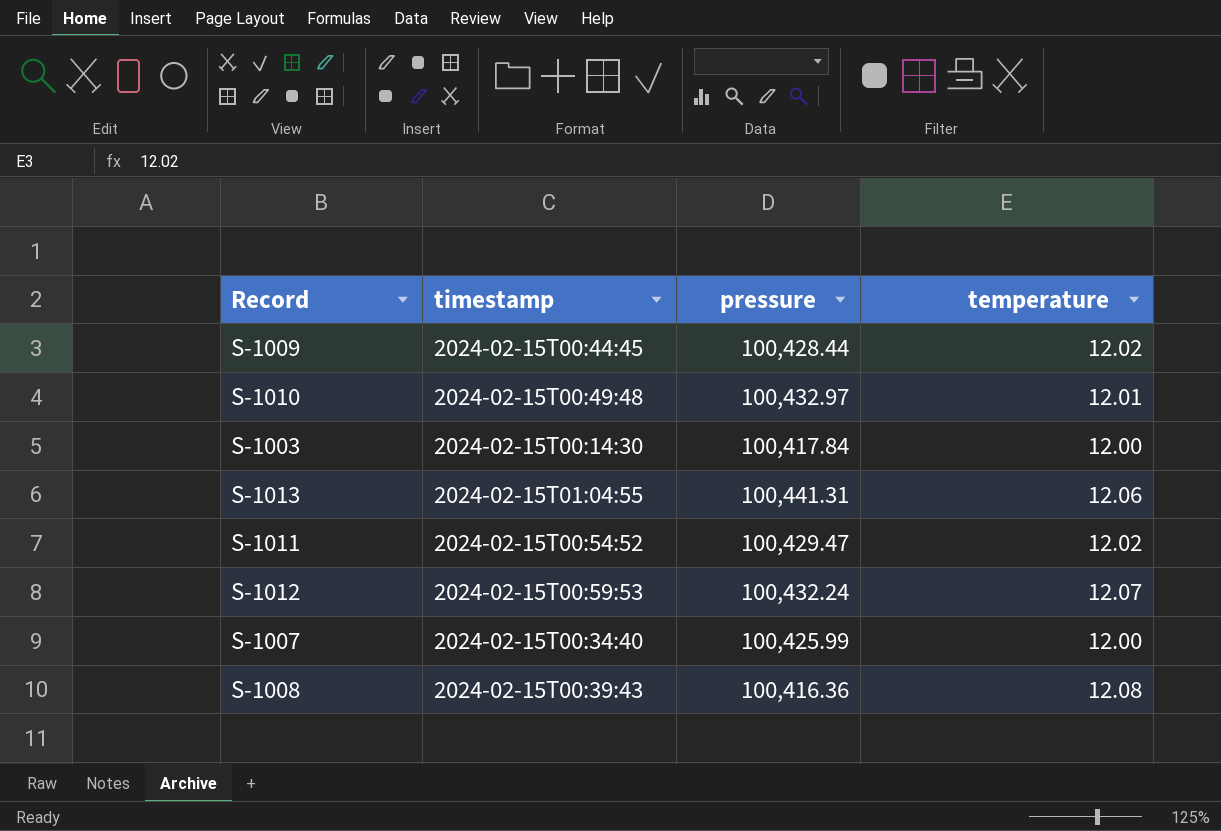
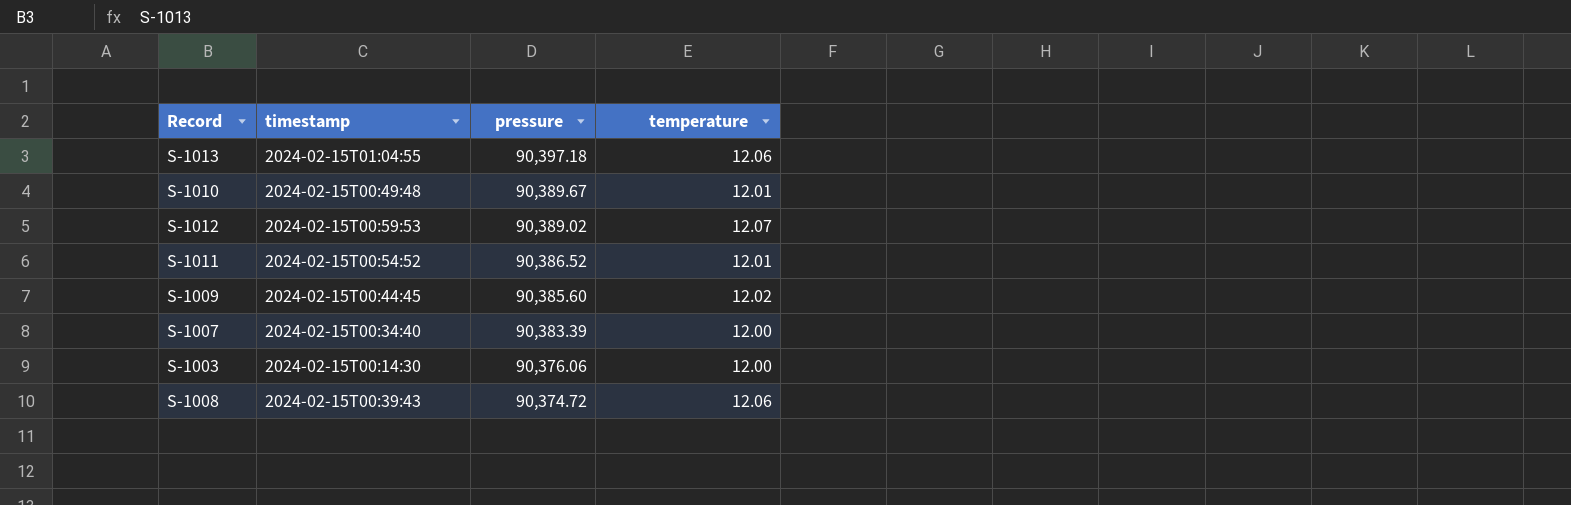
row order: none -> pressure descending
S-1013 | pressure: 100,441.31 -> 90,397.18
S-1010 | pressure: 100,432.97 -> 90,389.67
S-1012 | pressure: 100,432.24 -> 90,389.02
S-1011 | pressure: 100,429.47 -> 90,386.52
S-1011 | temperature: 12.02 -> 12.01
S-1009 | pressure: 100,428.44 -> 90,385.60
S-1007 | pressure: 100,425.99 -> 90,383.39
S-1003 | pressure: 100,417.84 -> 90,376.06
S-1008 | pressure: 100,416.36 -> 90,374.72
S-1008 | temperature: 12.08 -> 12.06

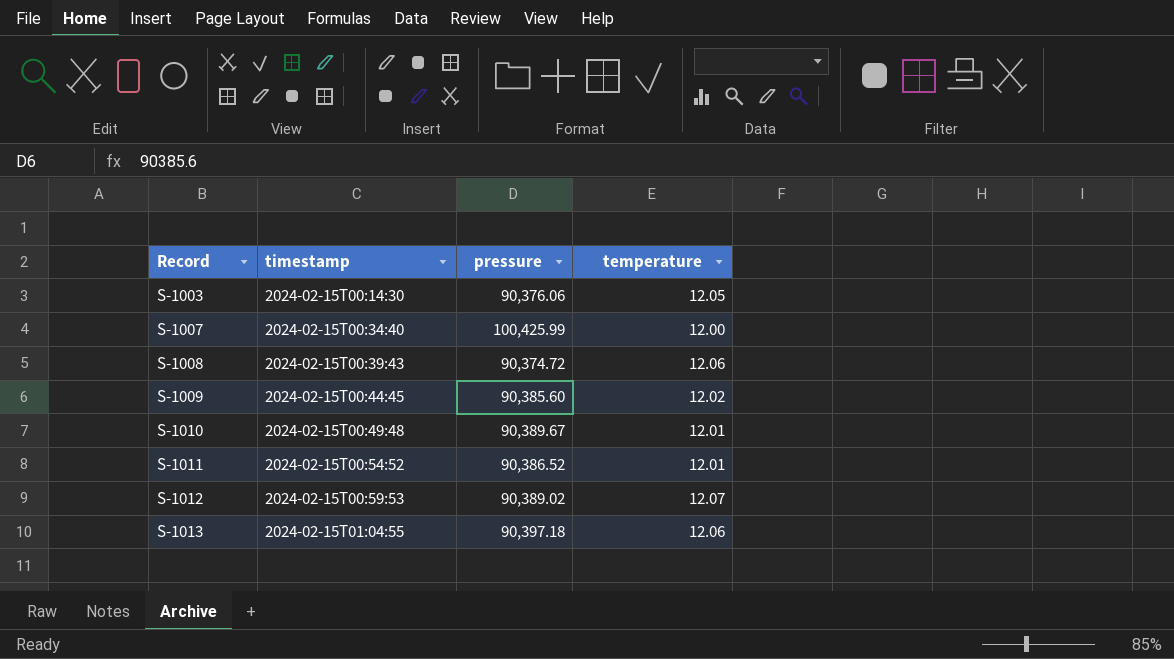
row order: pressure descending -> Record ascending
S-1003 | temperature: 12.00 -> 12.05
S-1007 | pressure: 90,383.39 -> 100,425.99

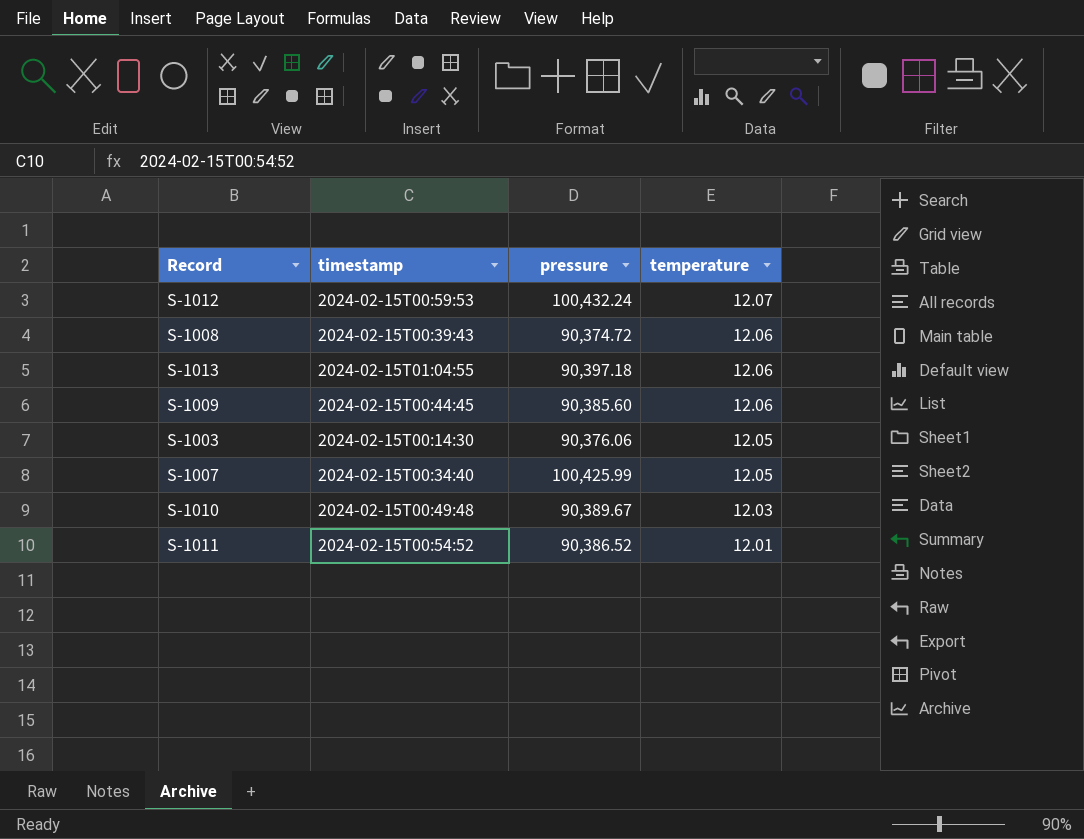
row order: Record ascending -> temperature descending
S-1012 | pressure: 90,389.02 -> 100,432.24
S-1009 | temperature: 12.02 -> 12.06
S-1007 | temperature: 12.00 -> 12.05
S-1010 | temperature: 12.01 -> 12.03

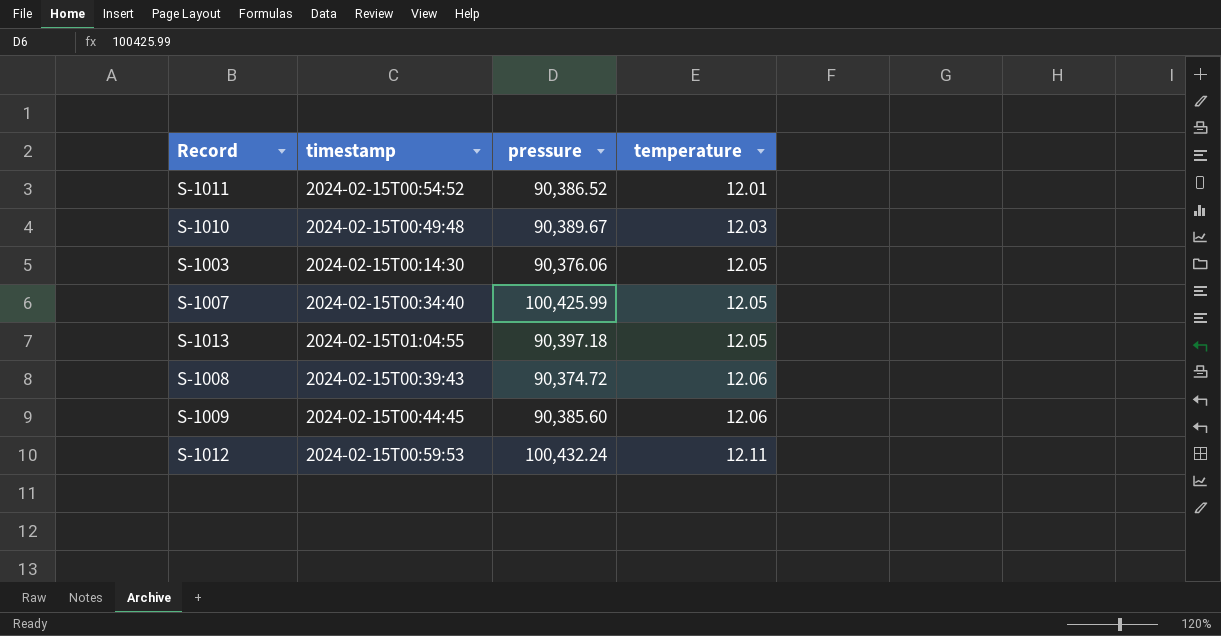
row order: temperature descending -> temperature ascending
S-1013 | temperature: 12.06 -> 12.05
S-1012 | temperature: 12.07 -> 12.11

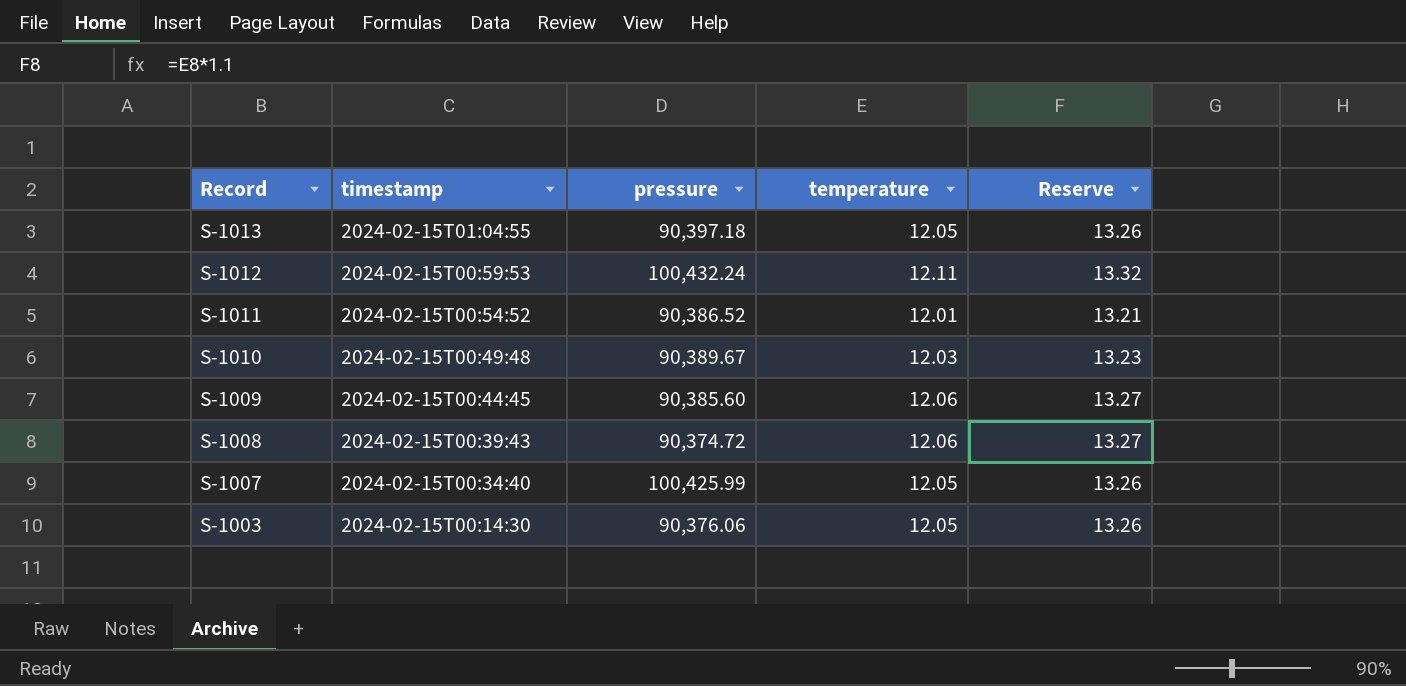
row order: temperature ascending -> Record descending
column Reserve | formula: none -> [temperature] * 1.1

